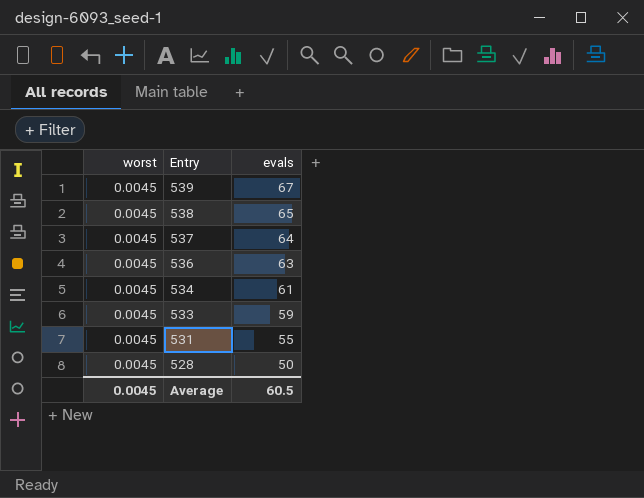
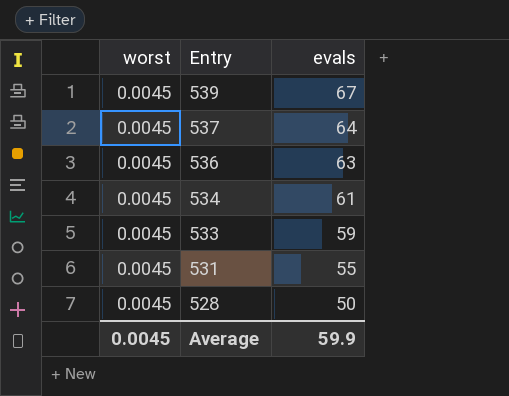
row 538: 0.0045 | 65 -> none
Average | evals: 60.5 -> 59.9

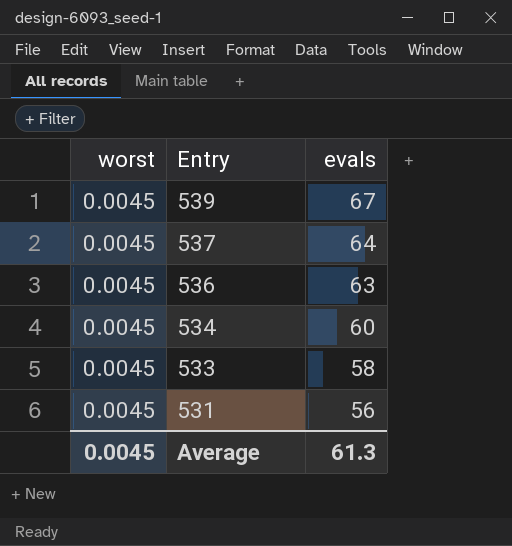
row 528: 0.0045 | 50 -> none
534 | evals: 61 -> 60
533 | evals: 59 -> 58
531 | evals: 55 -> 56
Average | evals: 59.9 -> 61.3

